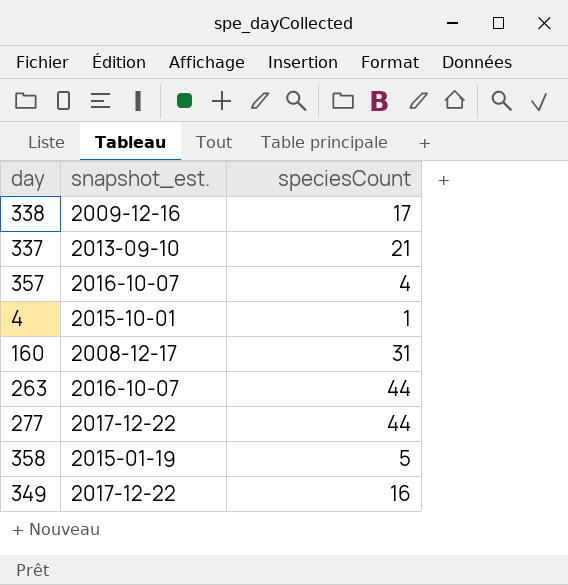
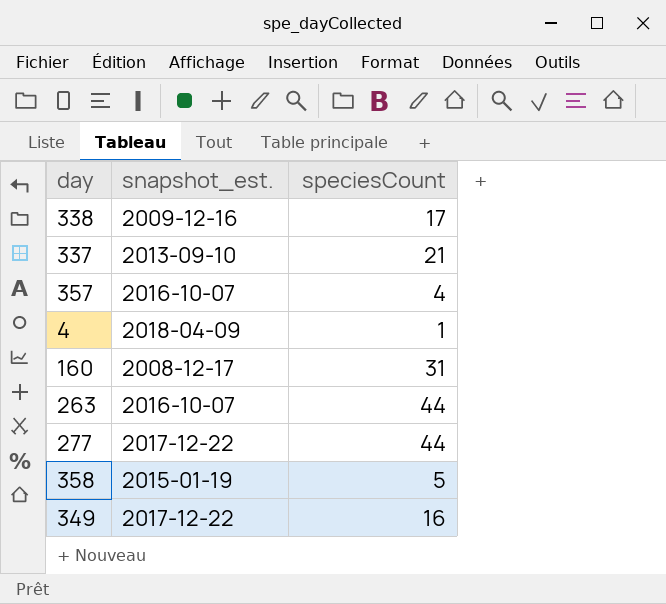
4 | snapshot_est.: 2015-10-01 -> 2018-04-09

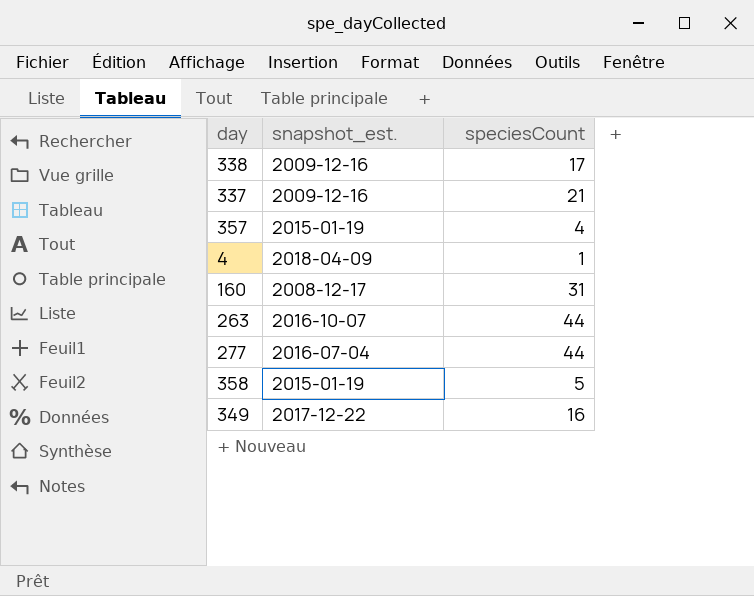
337 | snapshot_est.: 2013-09-10 -> 2009-12-16
357 | snapshot_est.: 2016-10-07 -> 2015-01-19
277 | snapshot_est.: 2017-12-22 -> 2016-07-04

